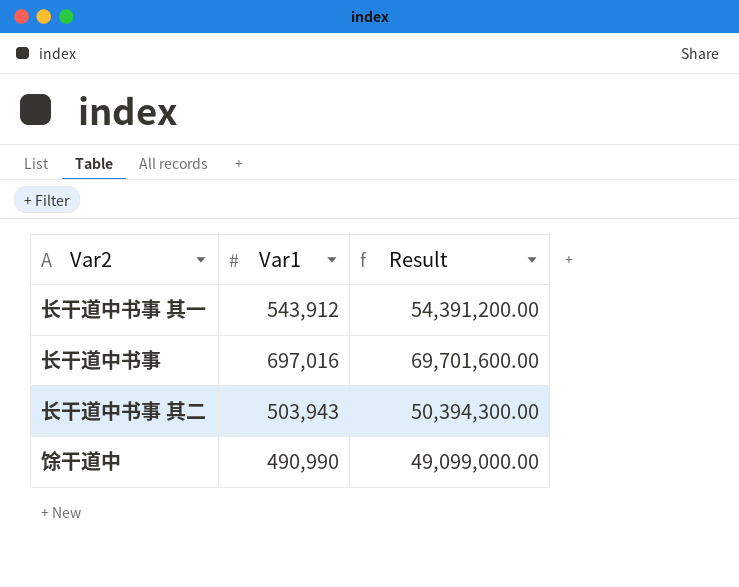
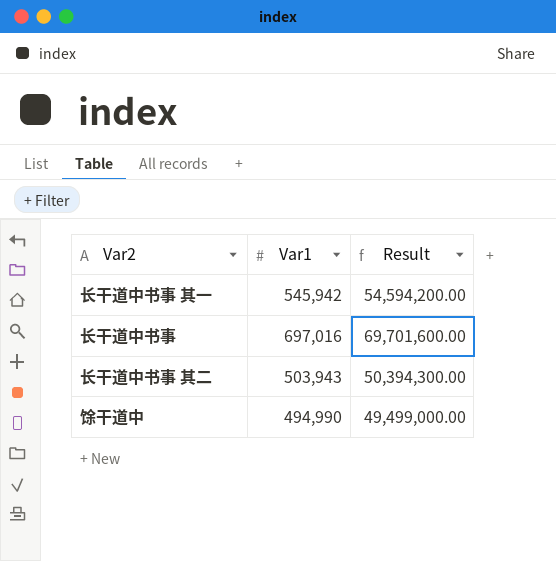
长干道中书事 其一 | Var1: 543,912 -> 545,942
长干道中书事 其一 | Result: 54,391,200.00 -> 54,594,200.00
馀干道中 | Var1: 490,990 -> 494,990
馀干道中 | Result: 49,099,000.00 -> 49,499,000.00

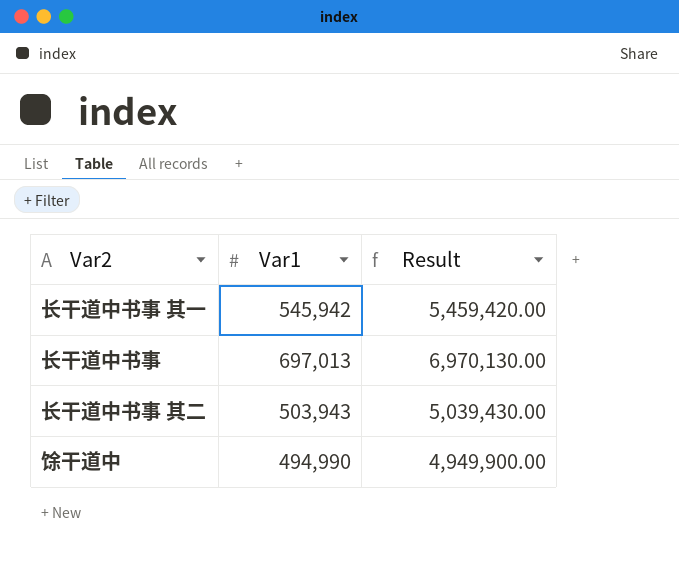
column Result | formula: [Var1] * 100 -> [Var1] * 10
长干道中书事 | Var1: 697,016 -> 697,013

